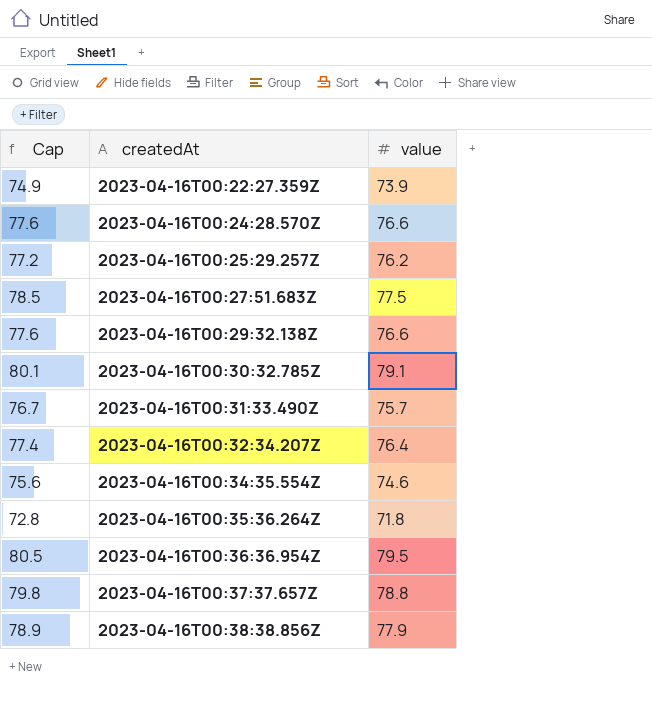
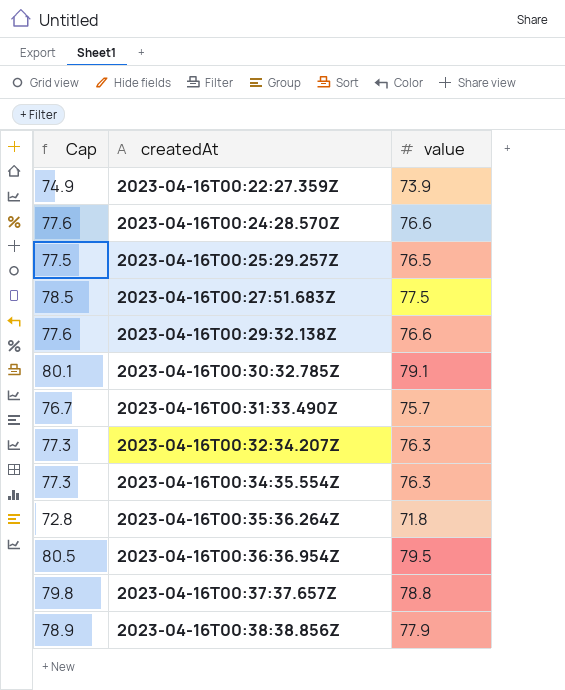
2023-04-16T00:25:29.257Z | Cap: 77.2 -> 77.5
2023-04-16T00:25:29.257Z | value: 76.2 -> 76.5
2023-04-16T00:32:34.207Z | Cap: 77.4 -> 77.3
2023-04-16T00:32:34.207Z | value: 76.4 -> 76.3
2023-04-16T00:34:35.554Z | Cap: 75.6 -> 77.3
2023-04-16T00:34:35.554Z | value: 74.6 -> 76.3

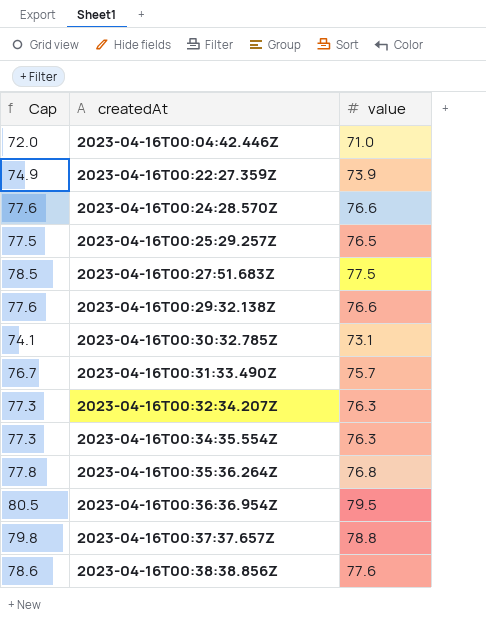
row 2023-04-16T00:04:42.446Z: none -> 72.0 | 71.0
2023-04-16T00:30:32.785Z | Cap: 80.1 -> 74.1
2023-04-16T00:30:32.785Z | value: 79.1 -> 73.1
2023-04-16T00:35:36.264Z | Cap: 72.8 -> 77.8
2023-04-16T00:35:36.264Z | value: 71.8 -> 76.8
2023-04-16T00:38:38.856Z | Cap: 78.9 -> 78.6
2023-04-16T00:38:38.856Z | value: 77.9 -> 77.6

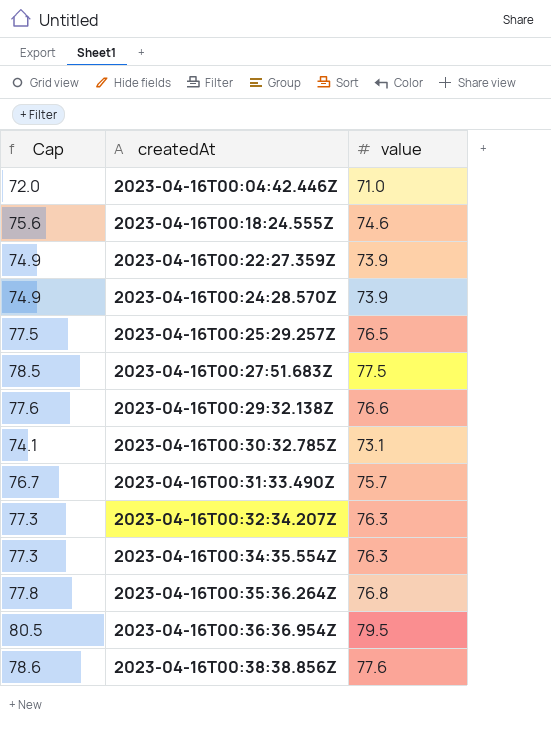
row 2023-04-16T00:37:37.657Z: 79.8 | 78.8 -> none
row 2023-04-16T00:18:24.555Z: none -> 75.6 | 74.6
2023-04-16T00:24:28.570Z | Cap: 77.6 -> 74.9
2023-04-16T00:24:28.570Z | value: 76.6 -> 73.9

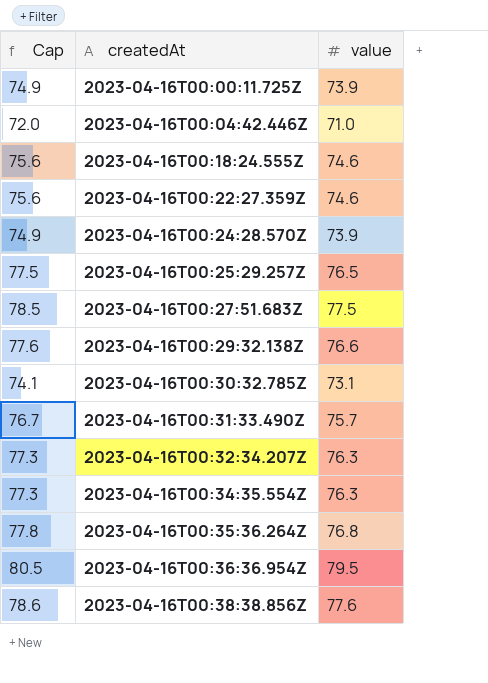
row 2023-04-16T00:00:11.725Z: none -> 74.9 | 73.9
2023-04-16T00:22:27.359Z | Cap: 74.9 -> 75.6
2023-04-16T00:22:27.359Z | value: 73.9 -> 74.6

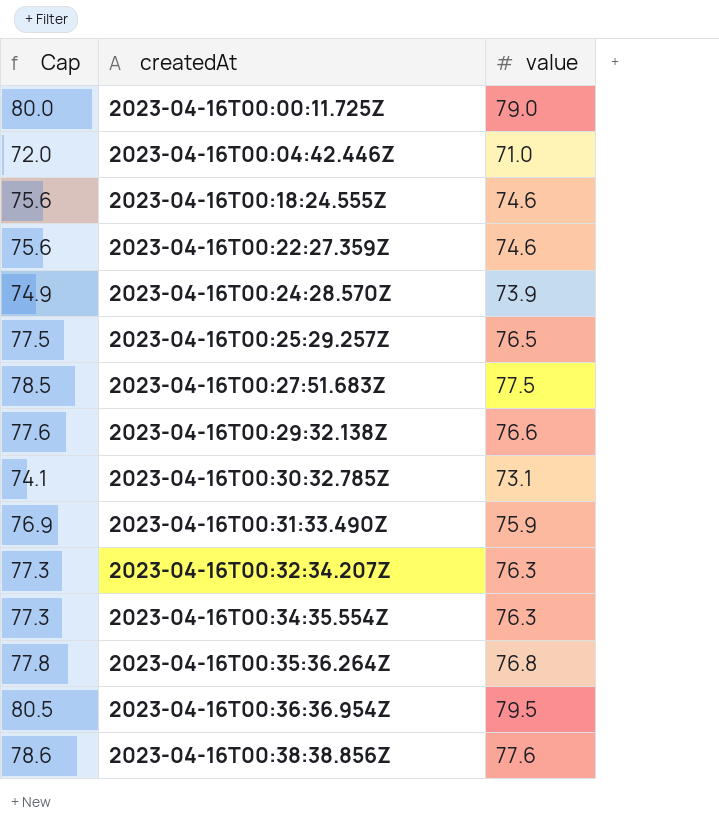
2023-04-16T00:00:11.725Z | Cap: 74.9 -> 80.0
2023-04-16T00:00:11.725Z | value: 73.9 -> 79.0
2023-04-16T00:31:33.490Z | Cap: 76.7 -> 76.9
2023-04-16T00:31:33.490Z | value: 75.7 -> 75.9

